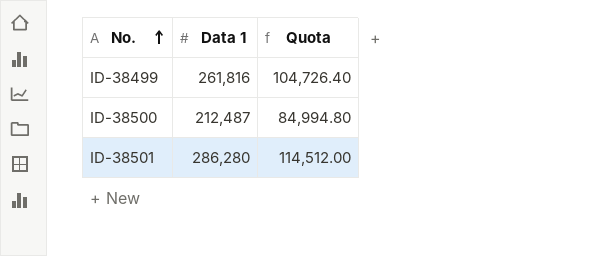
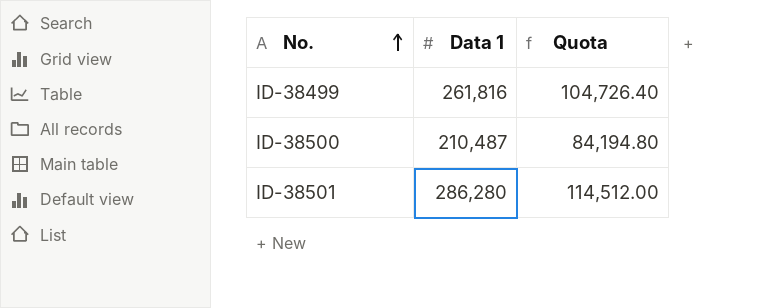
ID-38500 | Data 1: 212,487 -> 210,487
ID-38500 | Quota: 84,994.80 -> 84,194.80

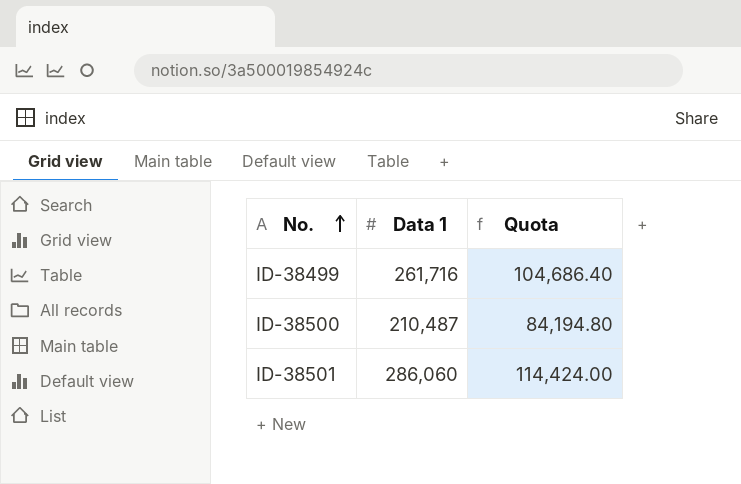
ID-38499 | Data 1: 261,816 -> 261,716
ID-38499 | Quota: 104,726.40 -> 104,686.40
ID-38501 | Data 1: 286,280 -> 286,060
ID-38501 | Quota: 114,512.00 -> 114,424.00

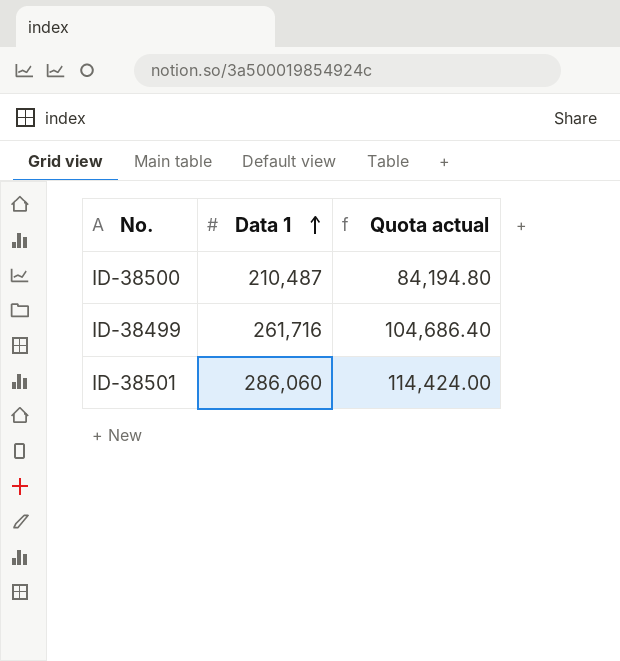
row order: No. ascending -> Data 1 ascending
column name: Quota -> Quota actual

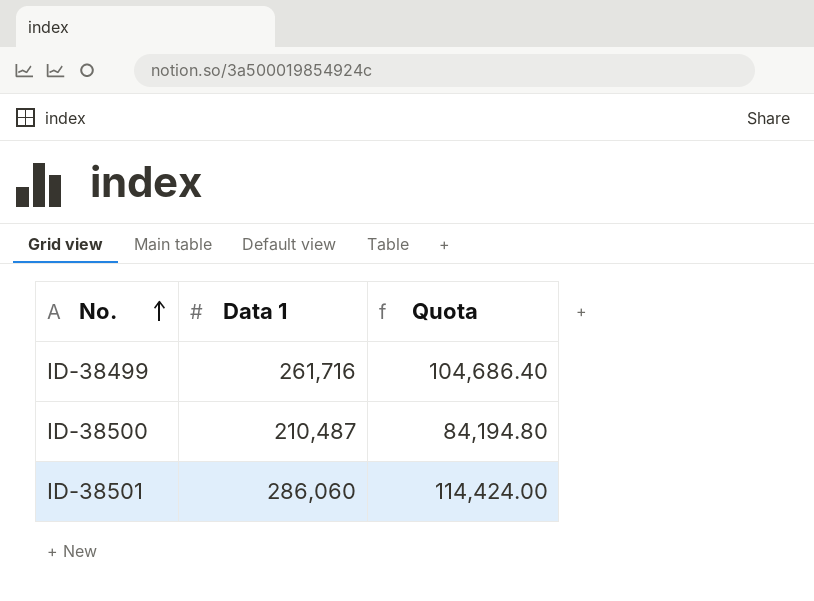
row order: Data 1 ascending -> No. ascending
column name: Quota actual -> Quota

